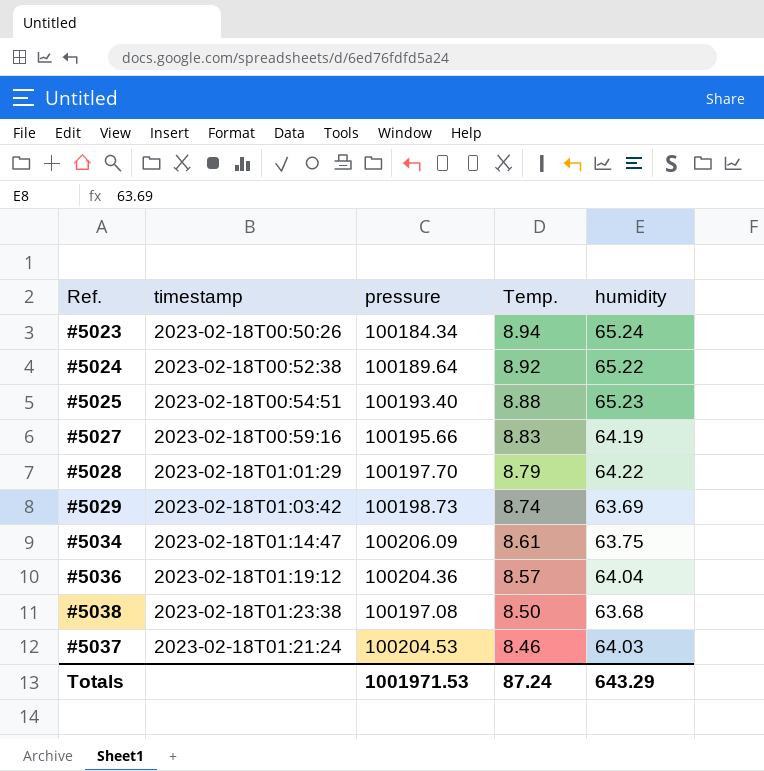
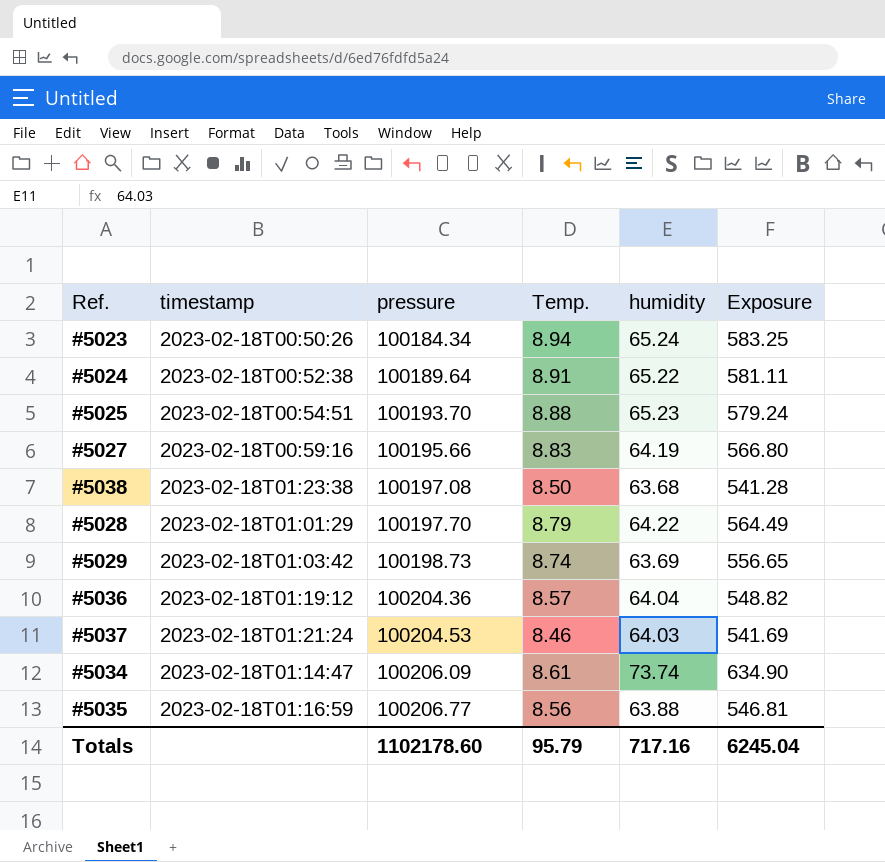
row order: Temp. descending -> pressure ascending
column Exposure | formula: none -> [Temp.] * [humidity]
#5024 | Temp.: 8.92 -> 8.91
#5025 | pressure: 100193.40 -> 100193.70
#5034 | humidity: 63.75 -> 73.74
row #5035: none -> 2023-02-18T01:16:59 | 100206.77 | 8.56 | 63.88 | 546.81
Totals | pressure: 1001971.53 -> 1102178.60
Totals | Temp.: 87.24 -> 95.79
Totals | humidity: 643.29 -> 717.16

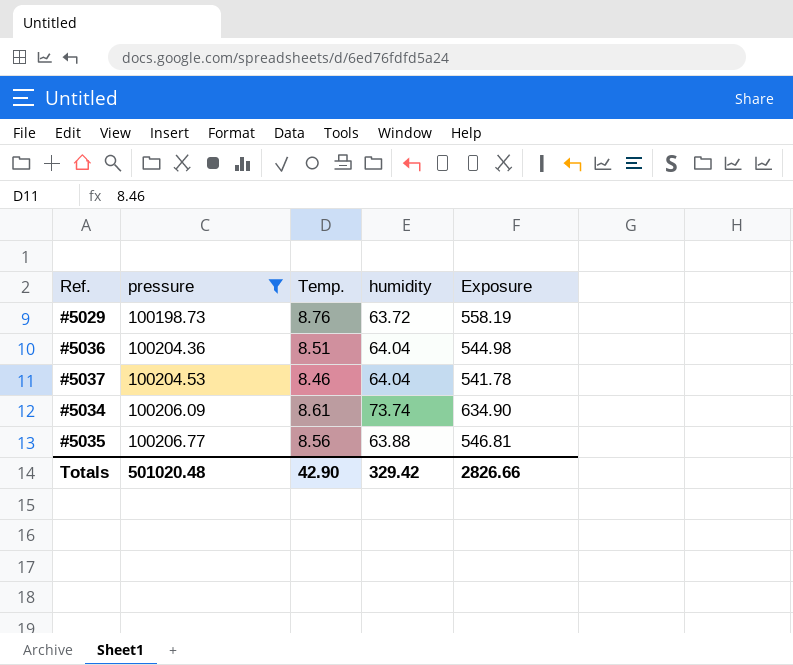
filter: none -> pressure >= 100198.73
column timestamp | position: 2 -> none
#5029 | Temp.: 8.74 -> 8.76
#5029 | humidity: 63.69 -> 63.72
#5029 | Exposure: 556.65 -> 558.19
#5036 | Temp.: 8.57 -> 8.51
#5036 | Exposure: 548.82 -> 544.98
#5037 | humidity: 64.03 -> 64.04
#5037 | Exposure: 541.69 -> 541.78
Totals | pressure: 1102178.60 -> 501020.48
Totals | Temp.: 95.79 -> 42.90
Totals | humidity: 717.16 -> 329.42
Totals | Exposure: 6245.04 -> 2826.66

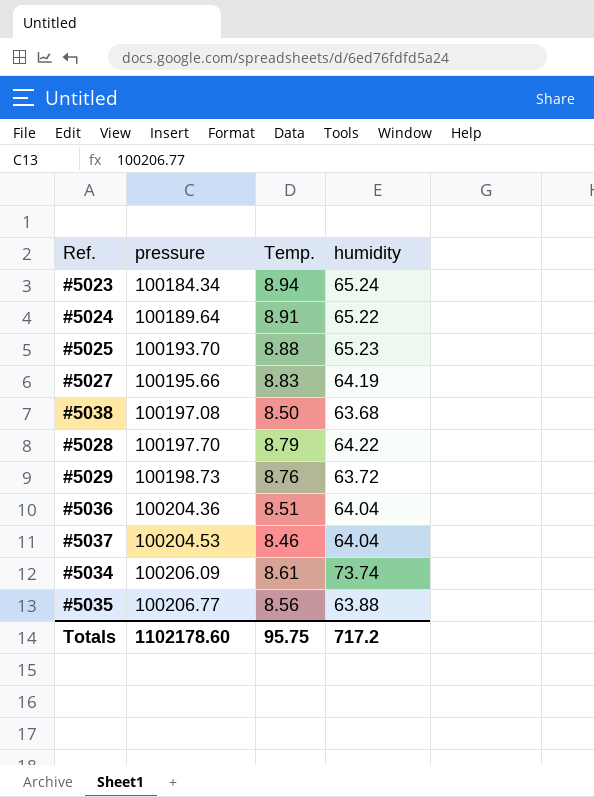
filter: pressure >= 100198.73 -> none
column Exposure | formula: [Temp.] * [humidity] -> none
Totals | pressure: 501020.48 -> 1102178.60
Totals | Temp.: 42.90 -> 95.75
Totals | humidity: 329.42 -> 717.2

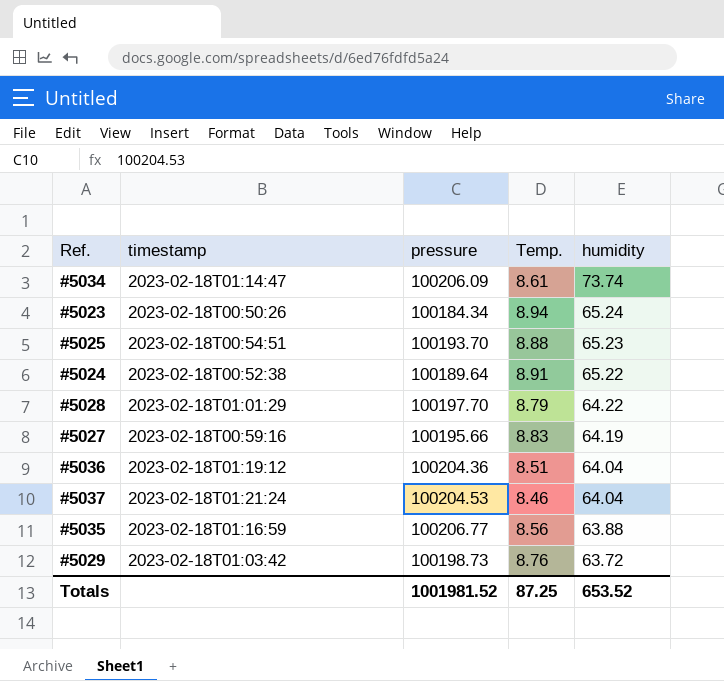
row order: pressure ascending -> humidity descending
column timestamp | position: none -> 2
row #5038: 100197.08 | 8.50 | 63.68 -> none
Totals | pressure: 1102178.60 -> 1001981.52
Totals | Temp.: 95.75 -> 87.25
Totals | humidity: 717.2 -> 653.52

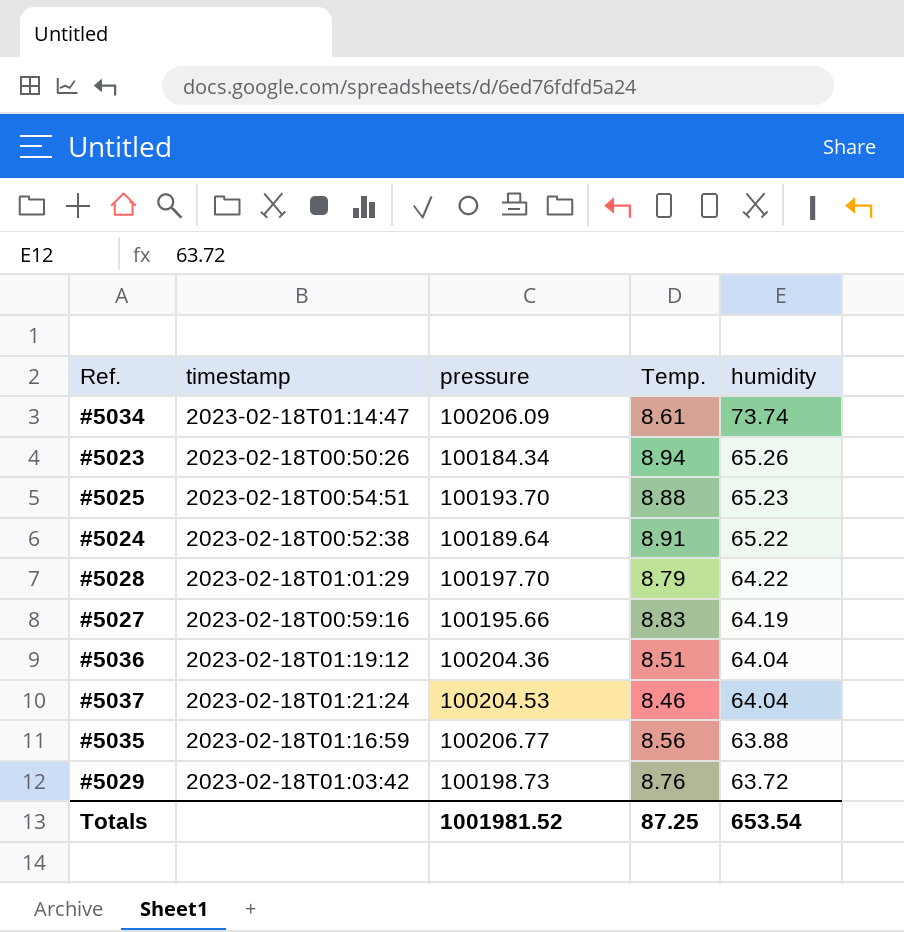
#5023 | humidity: 65.24 -> 65.26
Totals | humidity: 653.52 -> 653.54

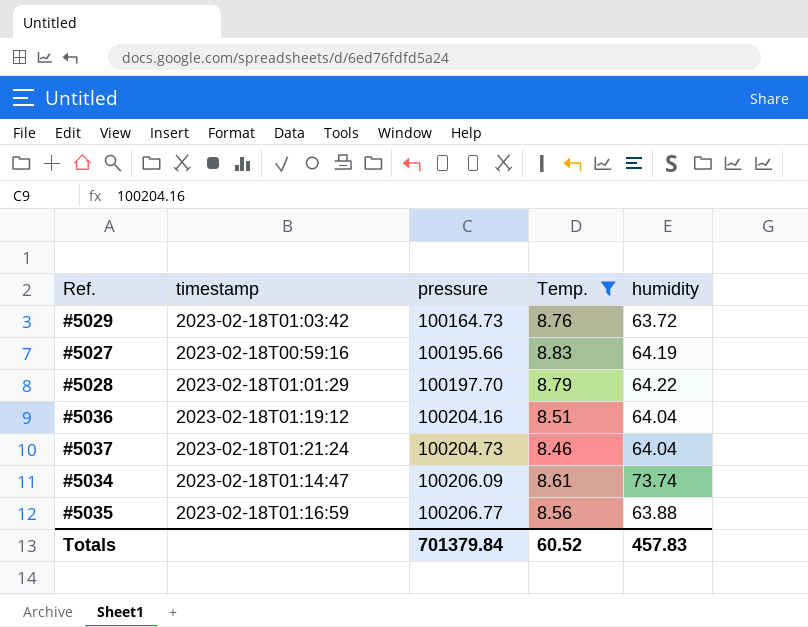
filter: none -> Temp. <= 8.83
row order: humidity descending -> pressure ascending
#5029 | pressure: 100198.73 -> 100164.73
#5036 | pressure: 100204.36 -> 100204.16
#5037 | pressure: 100204.53 -> 100204.73
Totals | pressure: 1001981.52 -> 701379.84
Totals | Temp.: 87.25 -> 60.52
Totals | humidity: 653.54 -> 457.83

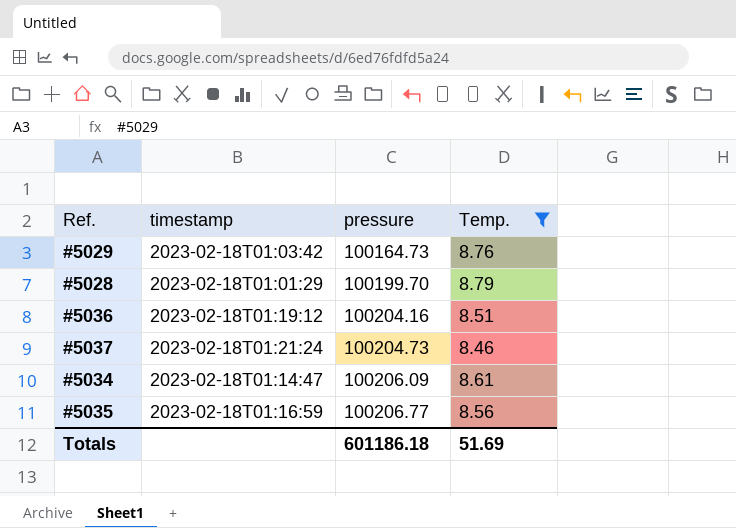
column humidity | position: 5 -> none
row #5027: 2023-02-18T00:59:16 | 100195.66 | 8.83 | 64.19 -> none
#5028 | pressure: 100197.70 -> 100199.70
Totals | pressure: 701379.84 -> 601186.18
Totals | Temp.: 60.52 -> 51.69

